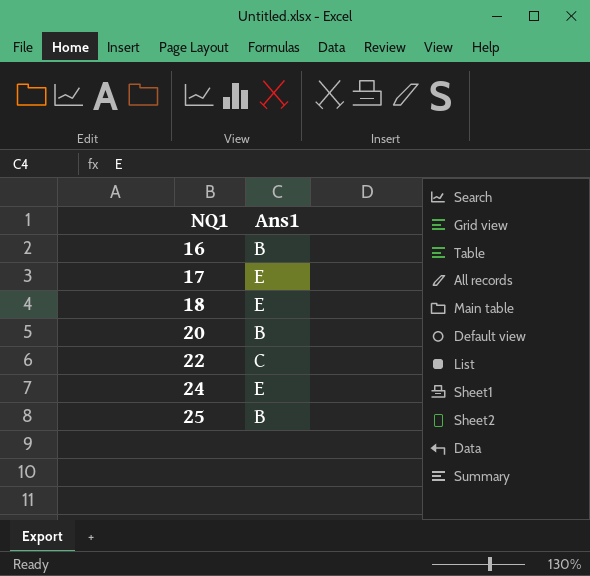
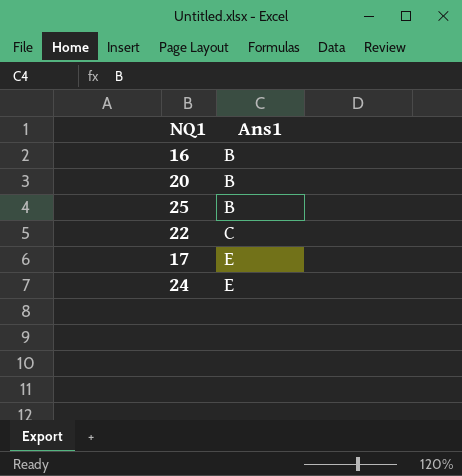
row order: NQ1 ascending -> Ans1 ascending
row 18: E -> none

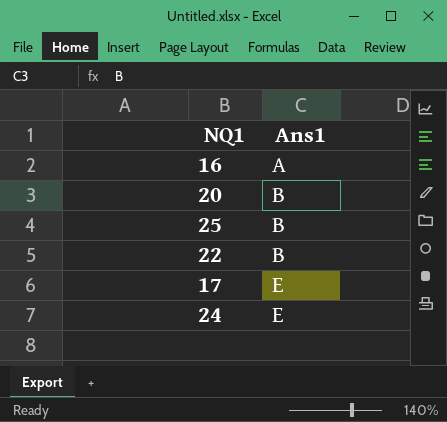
16 | Ans1: B -> A
22 | Ans1: C -> B

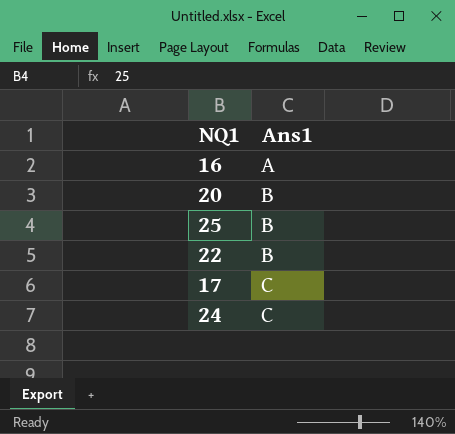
17 | Ans1: E -> C
24 | Ans1: E -> C

